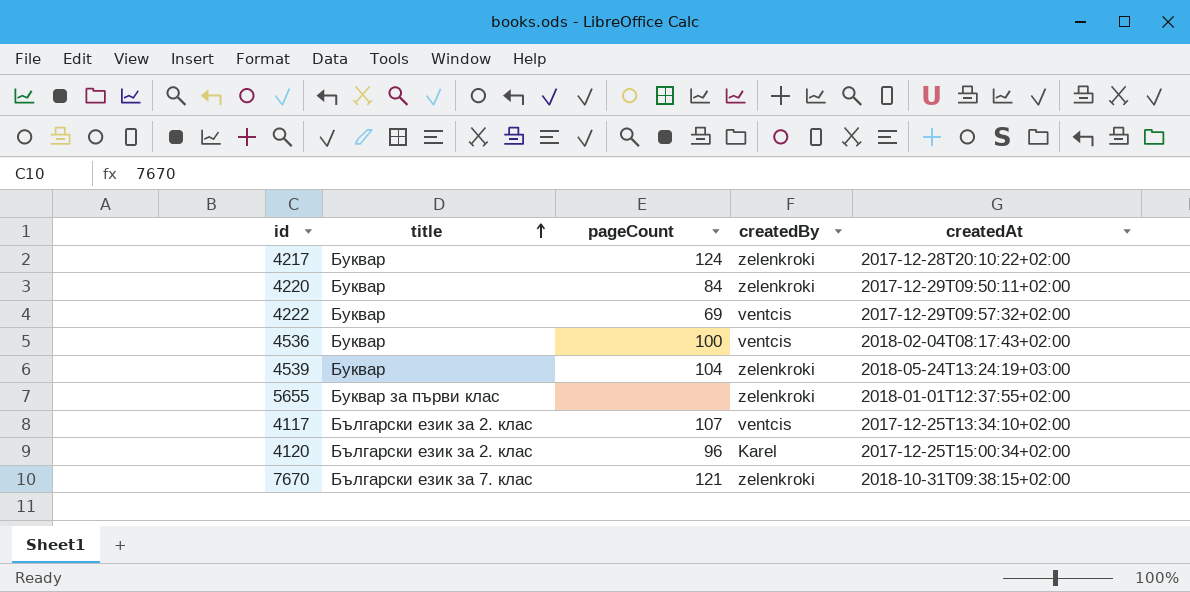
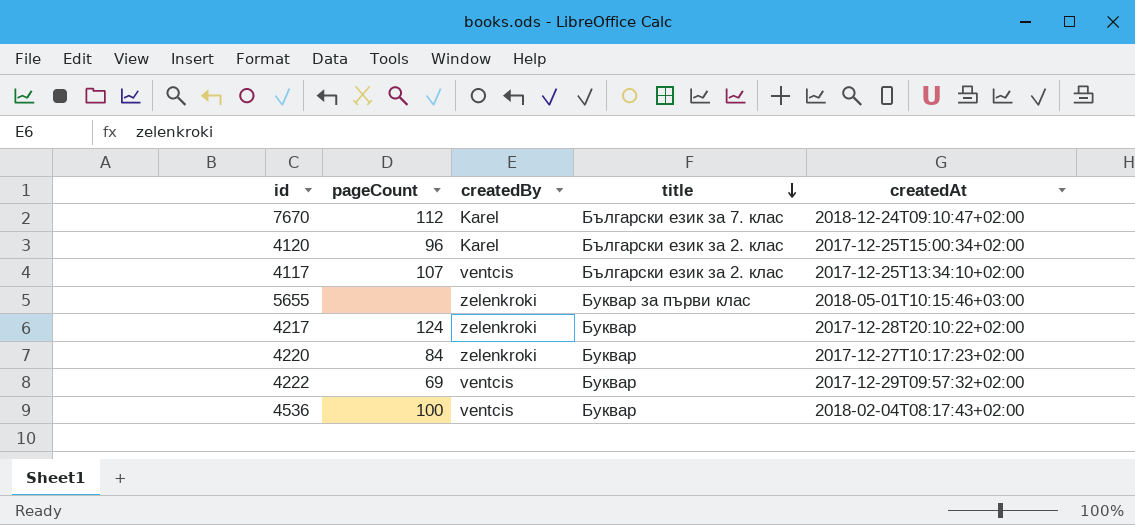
row order: title ascending -> title descending
column title | position: 2 -> 4
row 4539: Буквар | 104 | zelenkroki | 2018-05-24T13:24:19+03:00 -> none
7670 | pageCount: 121 -> 112
7670 | createdBy: zelenkroki -> Karel
7670 | createdAt: 2018-10-31T09:38:15+02:00 -> 2018-12-24T09:10:47+02:00
5655 | createdAt: 2018-01-01T12:37:55+02:00 -> 2018-05-01T10:15:46+03:00
4220 | createdAt: 2017-12-29T09:50:11+02:00 -> 2017-12-27T10:17:23+02:00

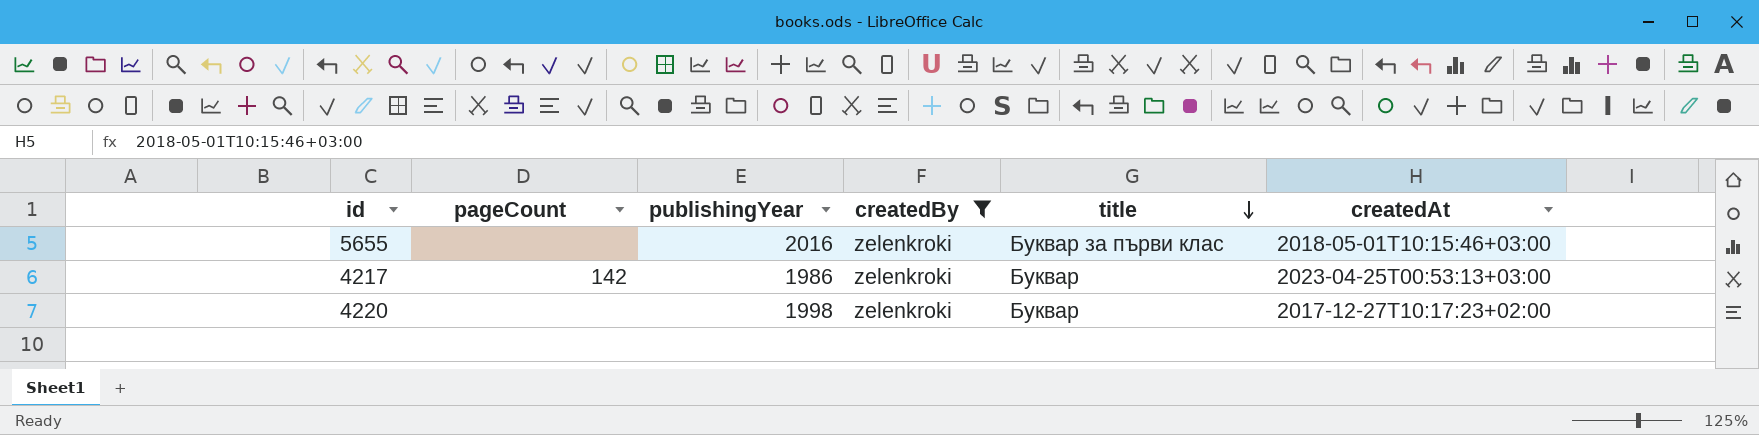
filter: none -> createdBy = zelenkroki
column publishingYear | position: none -> 3
4217 | pageCount: 124 -> 142
4217 | createdAt: 2017-12-28T20:10:22+02:00 -> 2023-04-25T00:53:13+03:00
4220 | pageCount: 84 -> none

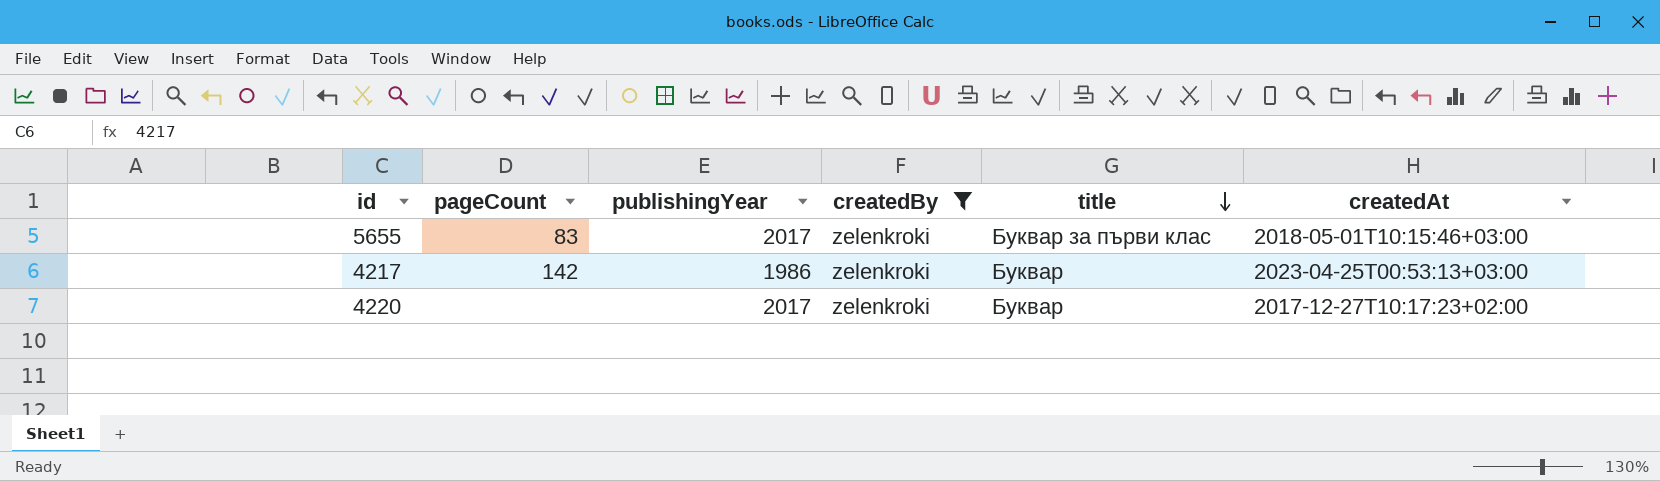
5655 | pageCount: none -> 83
5655 | publishingYear: 2016 -> 2017
4220 | publishingYear: 1998 -> 2017

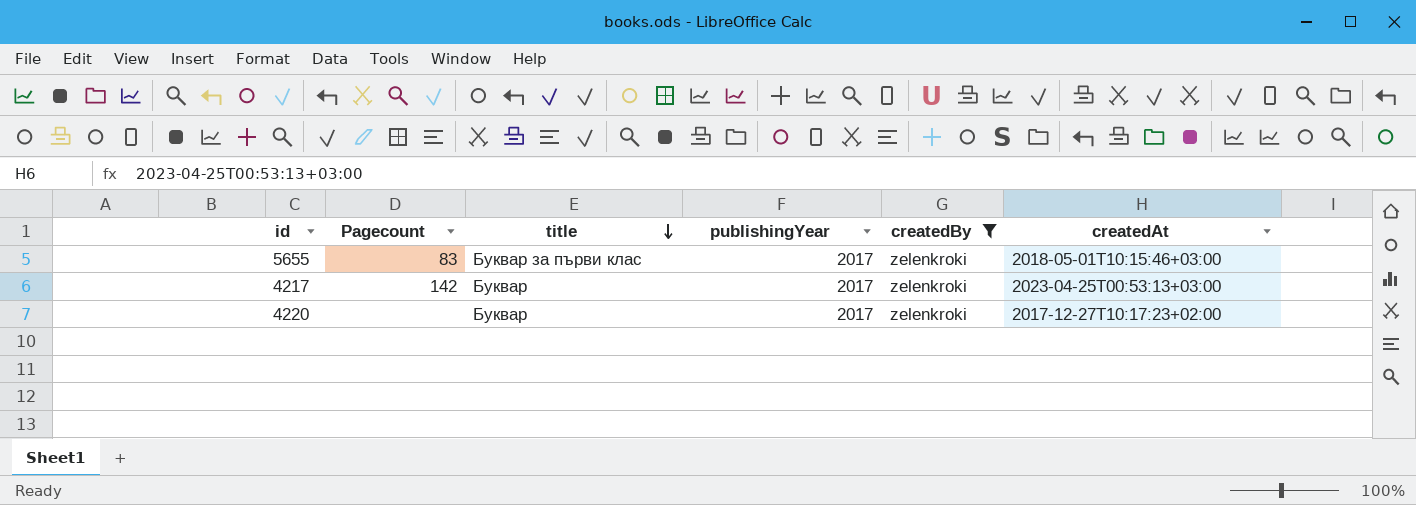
column name: pageCount -> Pagecount
column title | position: 5 -> 3
4217 | publishingYear: 1986 -> 2017

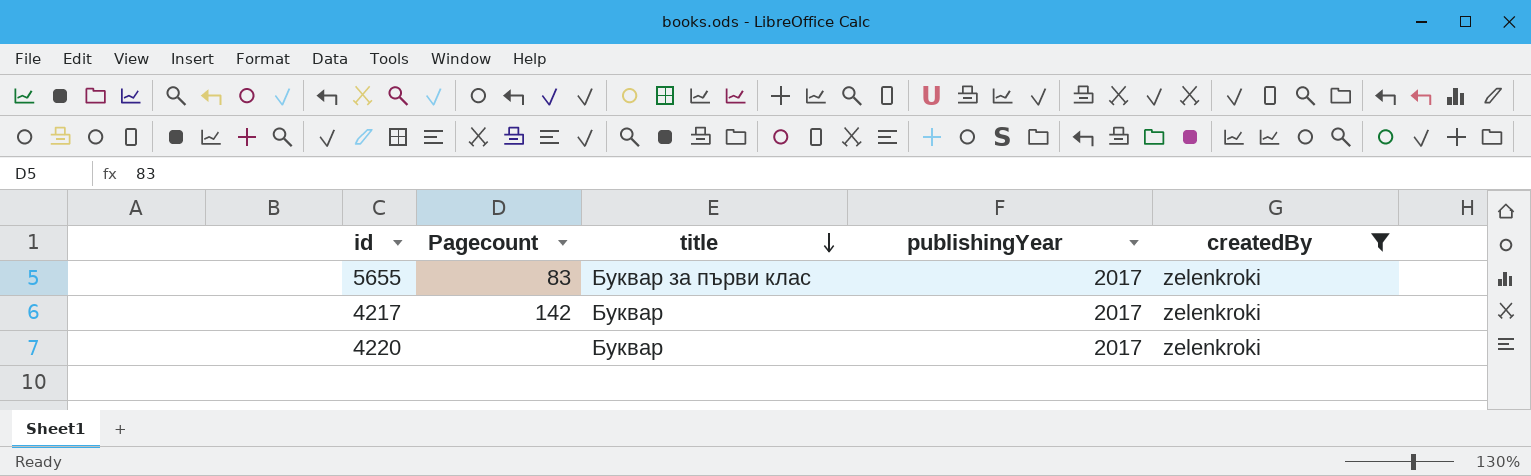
column createdAt | position: 6 -> none

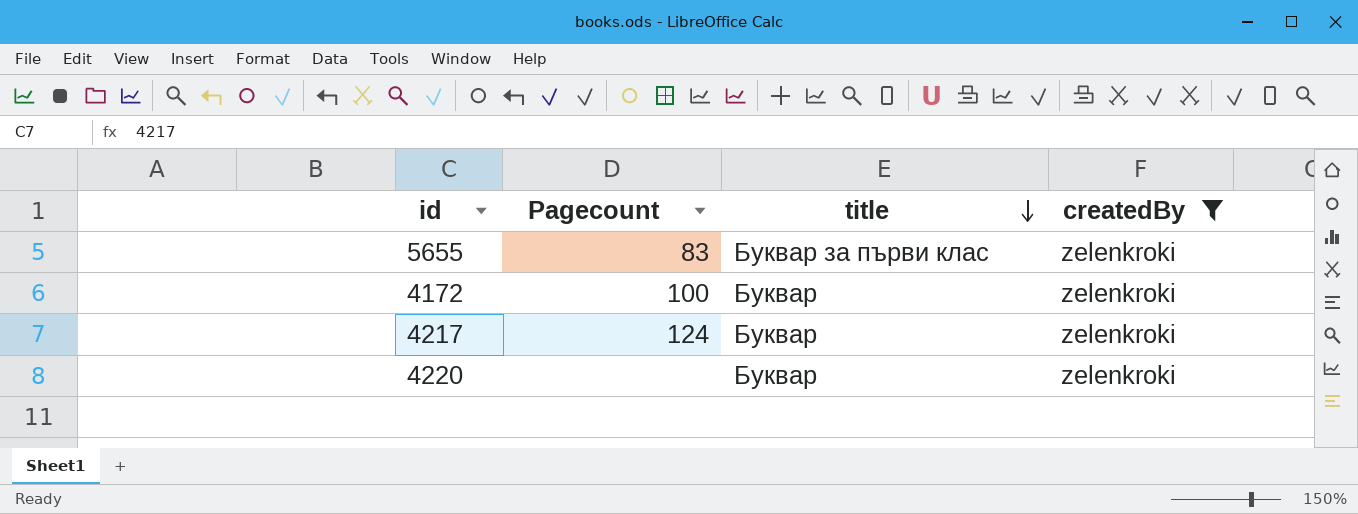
column publishingYear | position: 4 -> none
row 4172: none -> 100 | Буквар | zelenkroki
4217 | Pagecount: 142 -> 124

